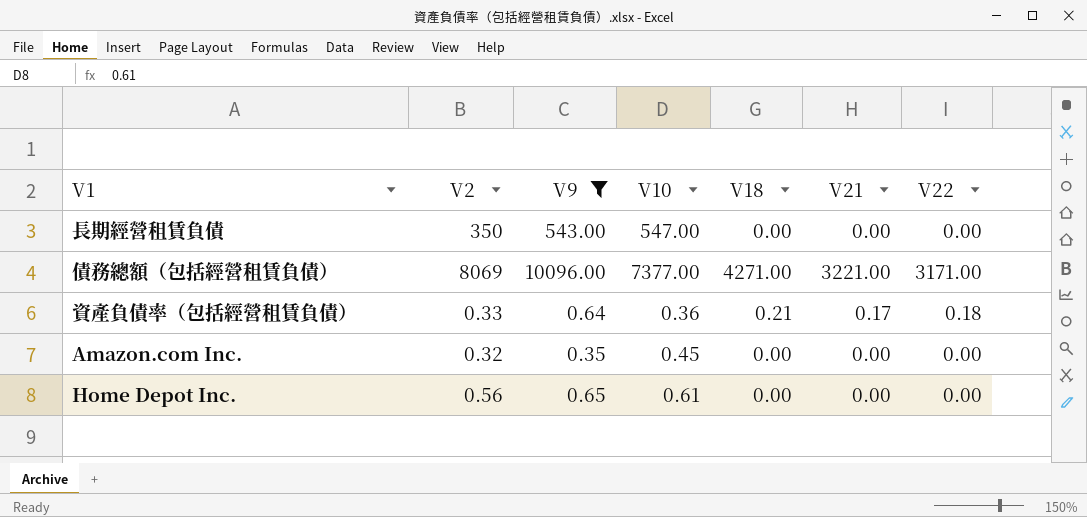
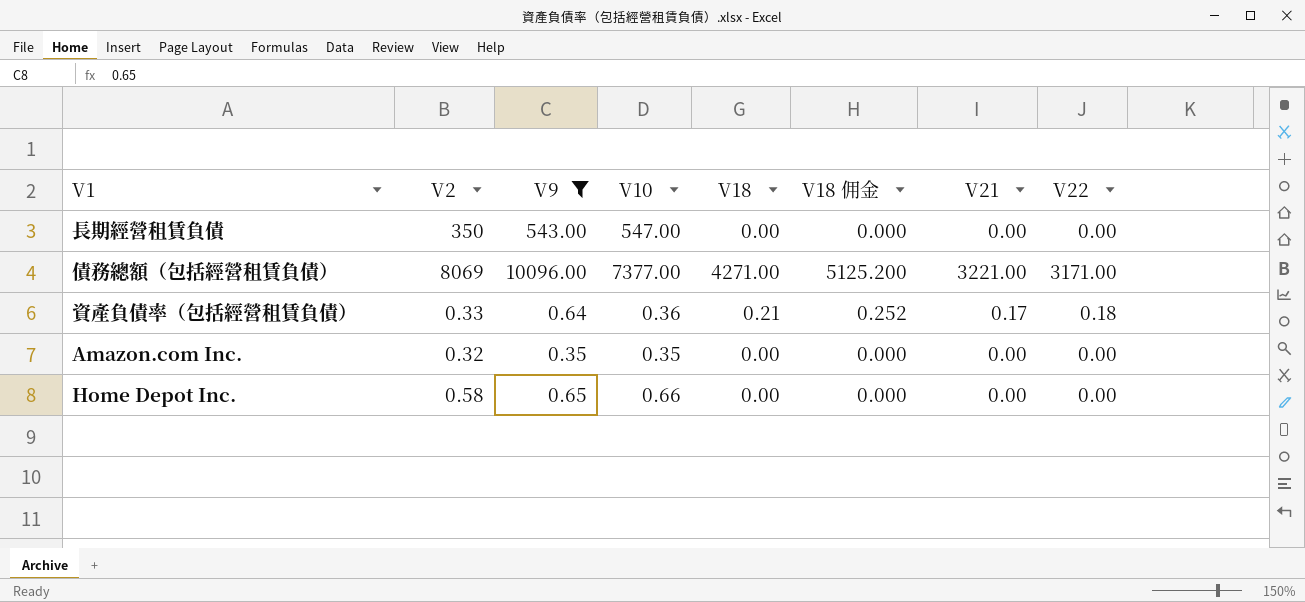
column V18 佣金 | formula: none -> [V18] * 1.2
Amazon.com Inc. | V10: 0.45 -> 0.35
Home Depot Inc. | V2: 0.56 -> 0.58
Home Depot Inc. | V10: 0.61 -> 0.66

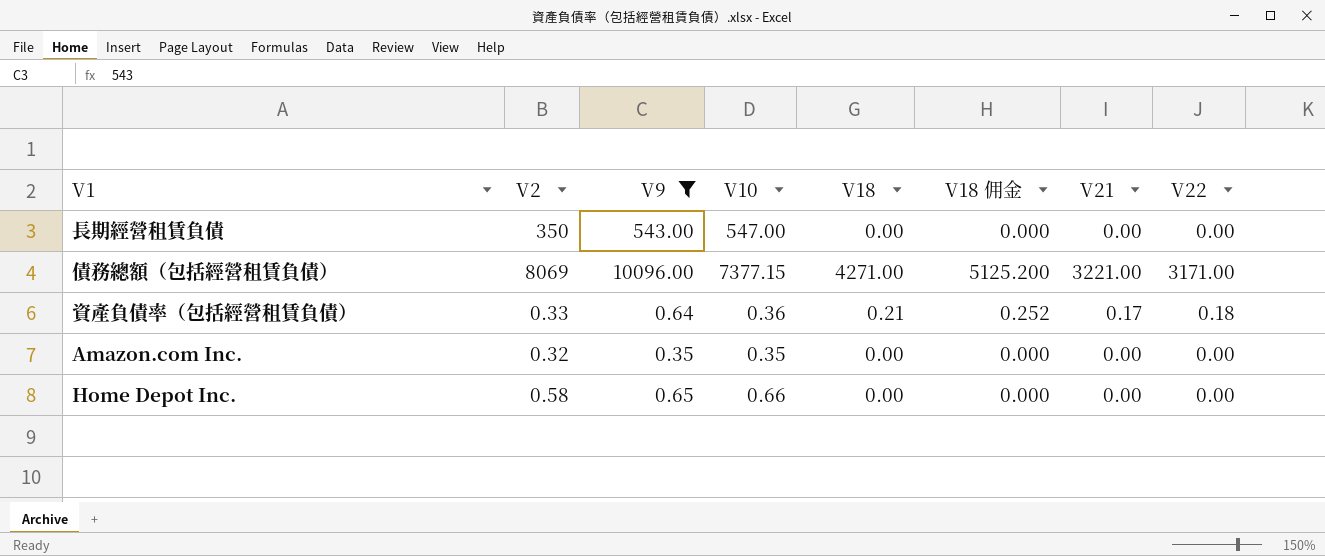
債務總額（包括經營租賃負債） | V10: 7377.00 -> 7377.15

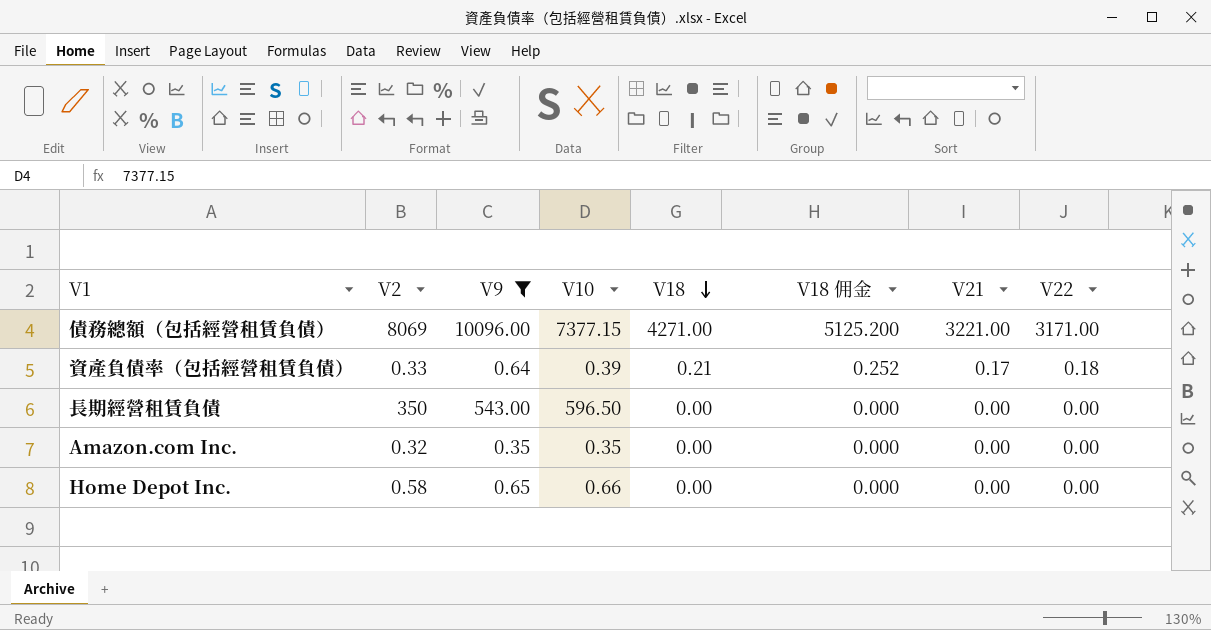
row order: none -> V18 descending
資產負債率（包括經營租賃負債） | V10: 0.36 -> 0.39
長期經營租賃負債 | V10: 547.00 -> 596.50

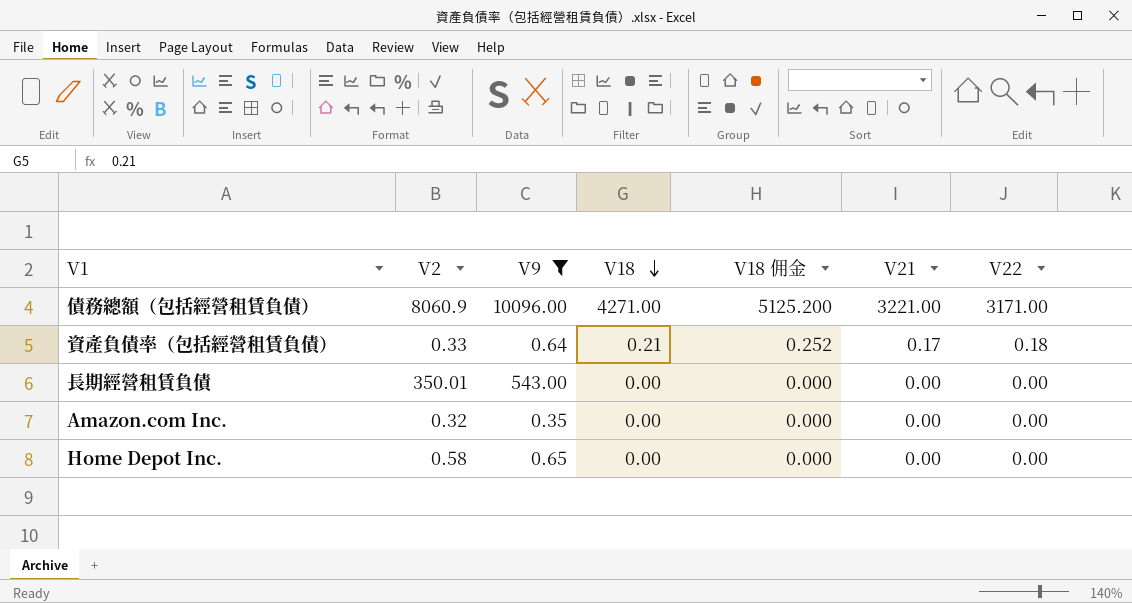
column V10 | position: 4 -> none
債務總額（包括經營租賃負債） | V2: 8069 -> 8060.9
長期經營租賃負債 | V2: 350 -> 350.01

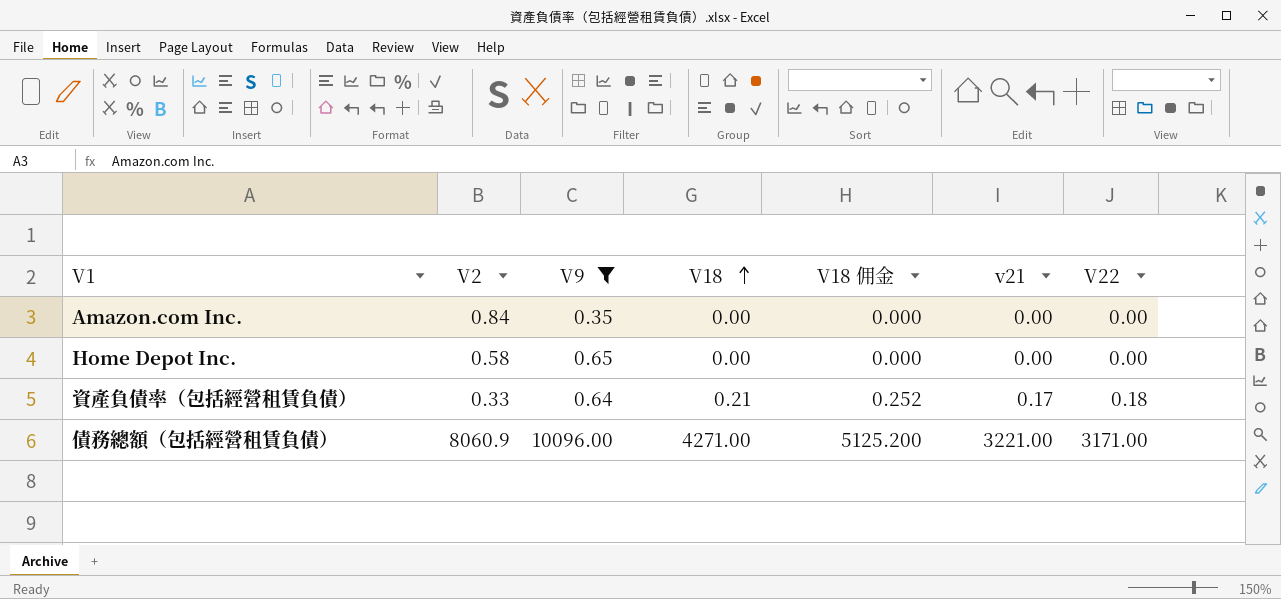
row order: V18 descending -> V18 ascending
column name: V21 -> v21
row 長期經營租賃負債: 350.01 | 543.00 | 0.00 | 0.000 | 0.00 | 0.00 -> none
Amazon.com Inc. | V2: 0.32 -> 0.84

